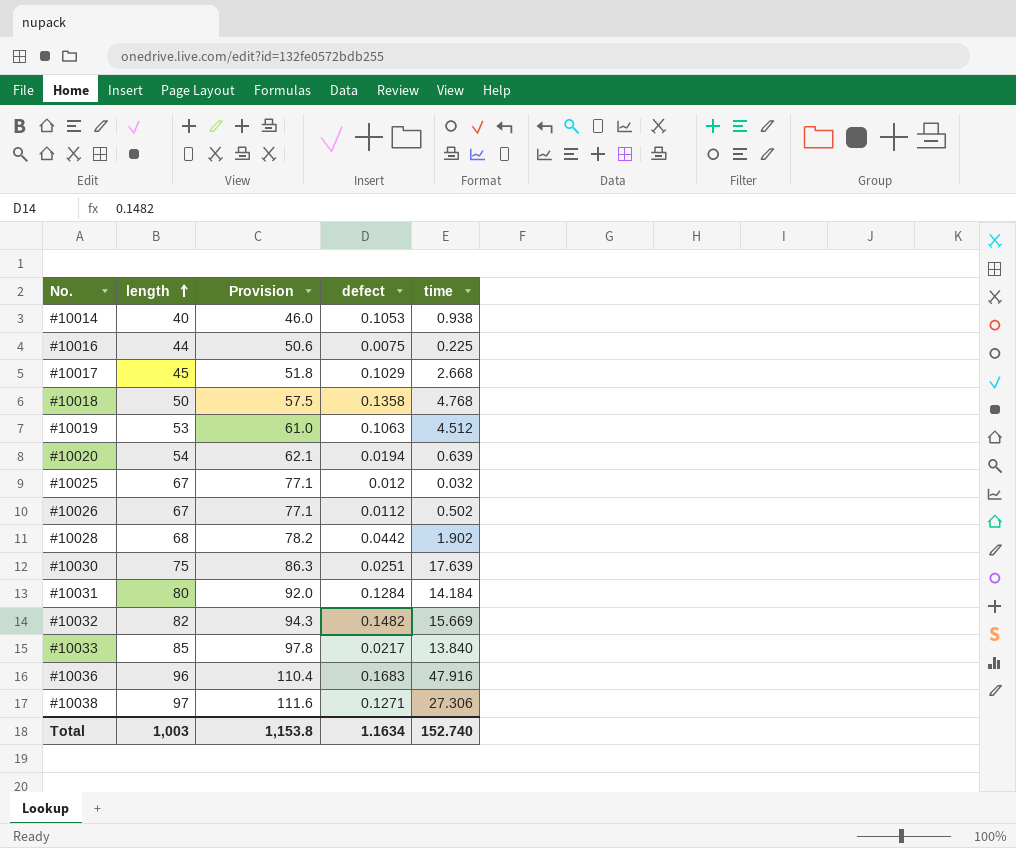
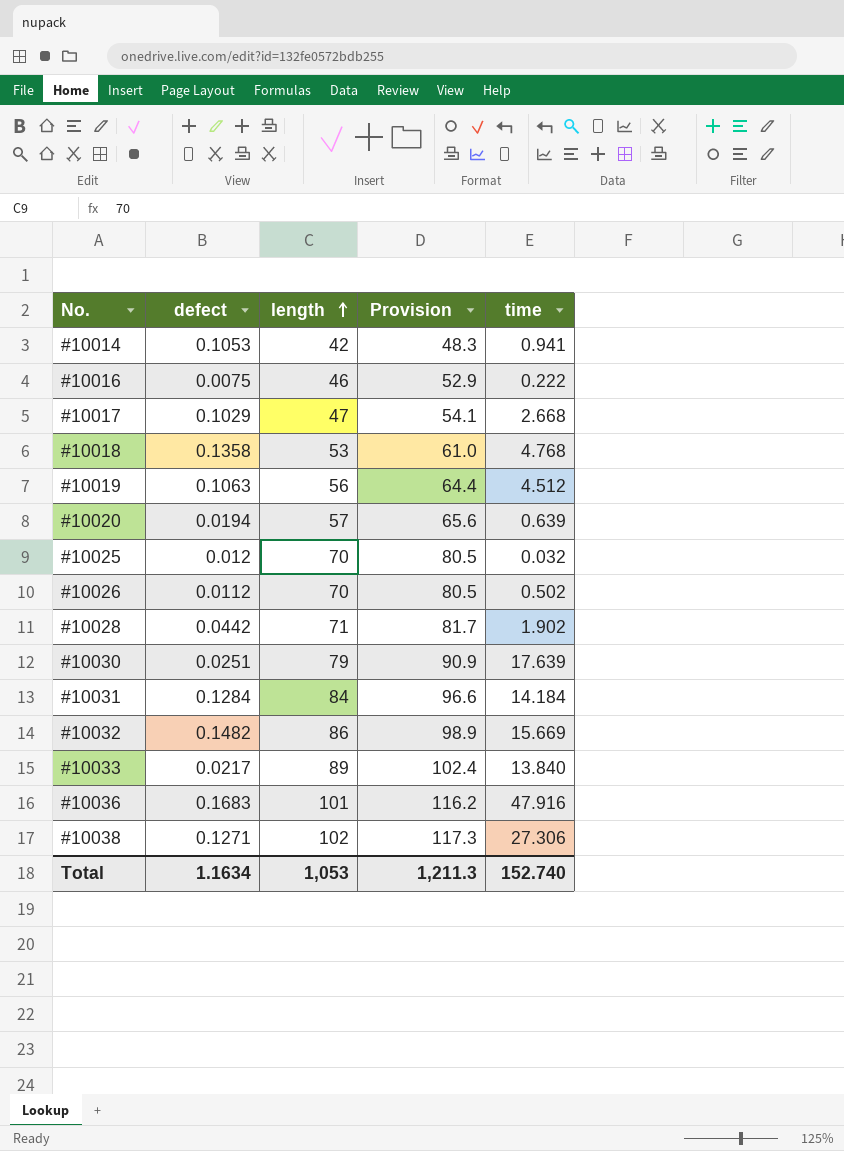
column defect | position: 4 -> 2
#10014 | length: 40 -> 42
#10014 | Provision: 46.0 -> 48.3
#10014 | time: 0.938 -> 0.941
#10016 | length: 44 -> 46
#10016 | Provision: 50.6 -> 52.9
#10016 | time: 0.225 -> 0.222
#10017 | length: 45 -> 47
#10017 | Provision: 51.8 -> 54.1
#10018 | length: 50 -> 53
#10018 | Provision: 57.5 -> 61.0
#10019 | length: 53 -> 56
#10019 | Provision: 61.0 -> 64.4
#10020 | length: 54 -> 57
#10020 | Provision: 62.1 -> 65.6
#10025 | length: 67 -> 70
#10025 | Provision: 77.1 -> 80.5
#10026 | length: 67 -> 70
#10026 | Provision: 77.1 -> 80.5
#10028 | length: 68 -> 71
#10028 | Provision: 78.2 -> 81.7
#10030 | length: 75 -> 79
#10030 | Provision: 86.3 -> 90.9
#10031 | length: 80 -> 84
#10031 | Provision: 92.0 -> 96.6
#10032 | length: 82 -> 86
#10032 | Provision: 94.3 -> 98.9
#10033 | length: 85 -> 89
#10033 | Provision: 97.8 -> 102.4
#10036 | length: 96 -> 101
#10036 | Provision: 110.4 -> 116.2
#10038 | length: 97 -> 102
#10038 | Provision: 111.6 -> 117.3
Total | length: 1,003 -> 1,053
Total | Provision: 1,153.8 -> 1,211.3

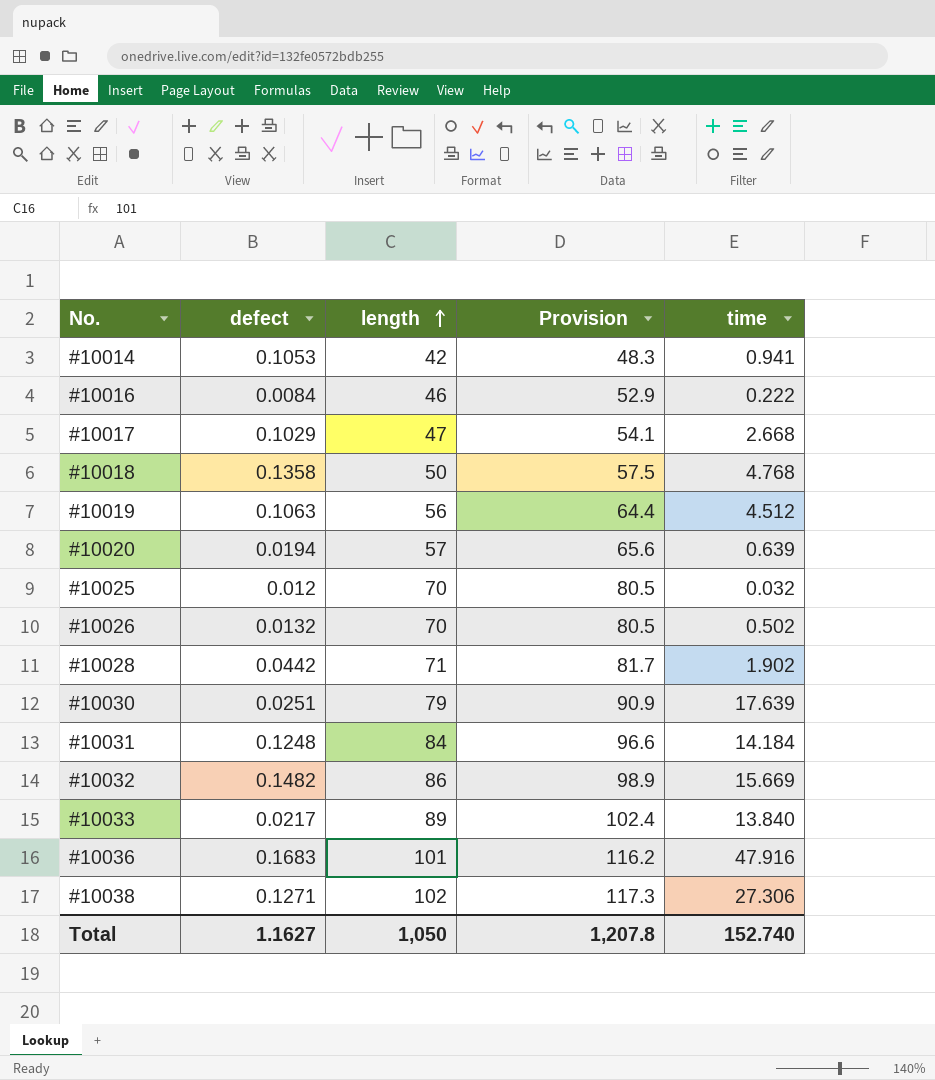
#10016 | defect: 0.0075 -> 0.0084
#10018 | length: 53 -> 50
#10018 | Provision: 61.0 -> 57.5
#10026 | defect: 0.0112 -> 0.0132
#10031 | defect: 0.1284 -> 0.1248
Total | defect: 1.1634 -> 1.1627
Total | length: 1,053 -> 1,050
Total | Provision: 1,211.3 -> 1,207.8

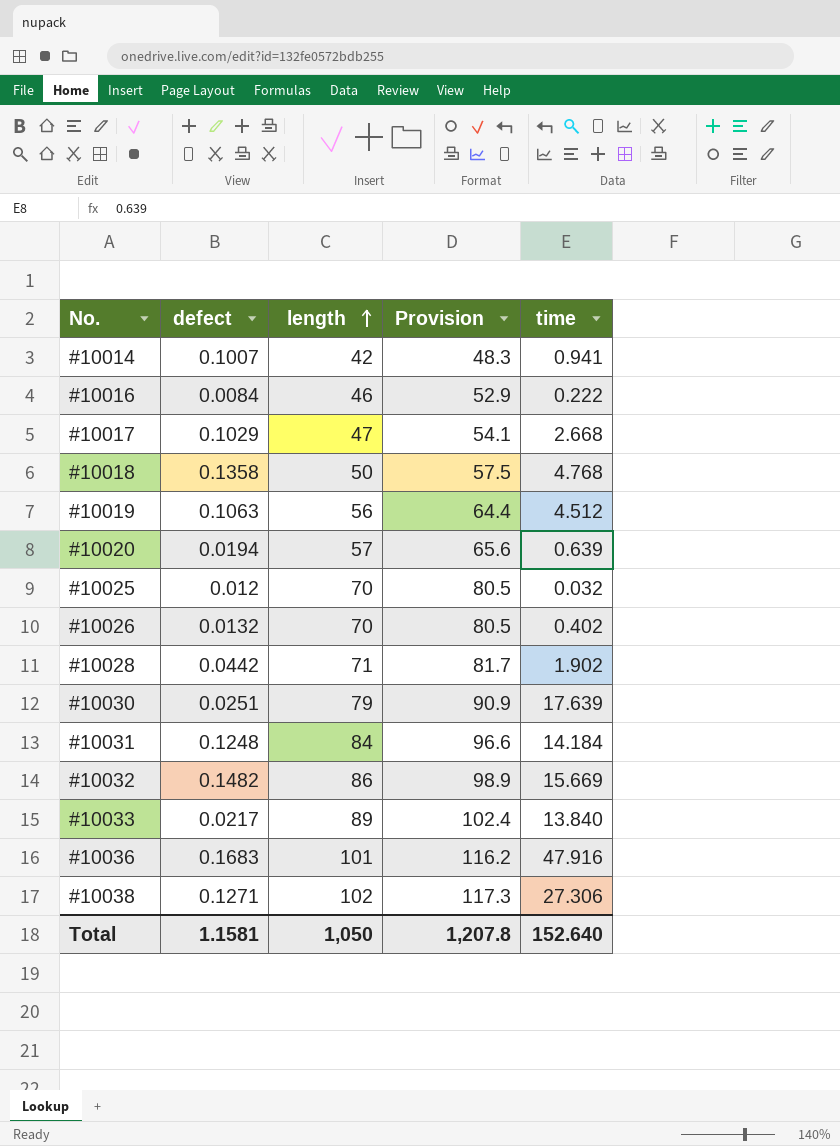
#10014 | defect: 0.1053 -> 0.1007
#10026 | time: 0.502 -> 0.402
Total | defect: 1.1627 -> 1.1581
Total | time: 152.740 -> 152.640

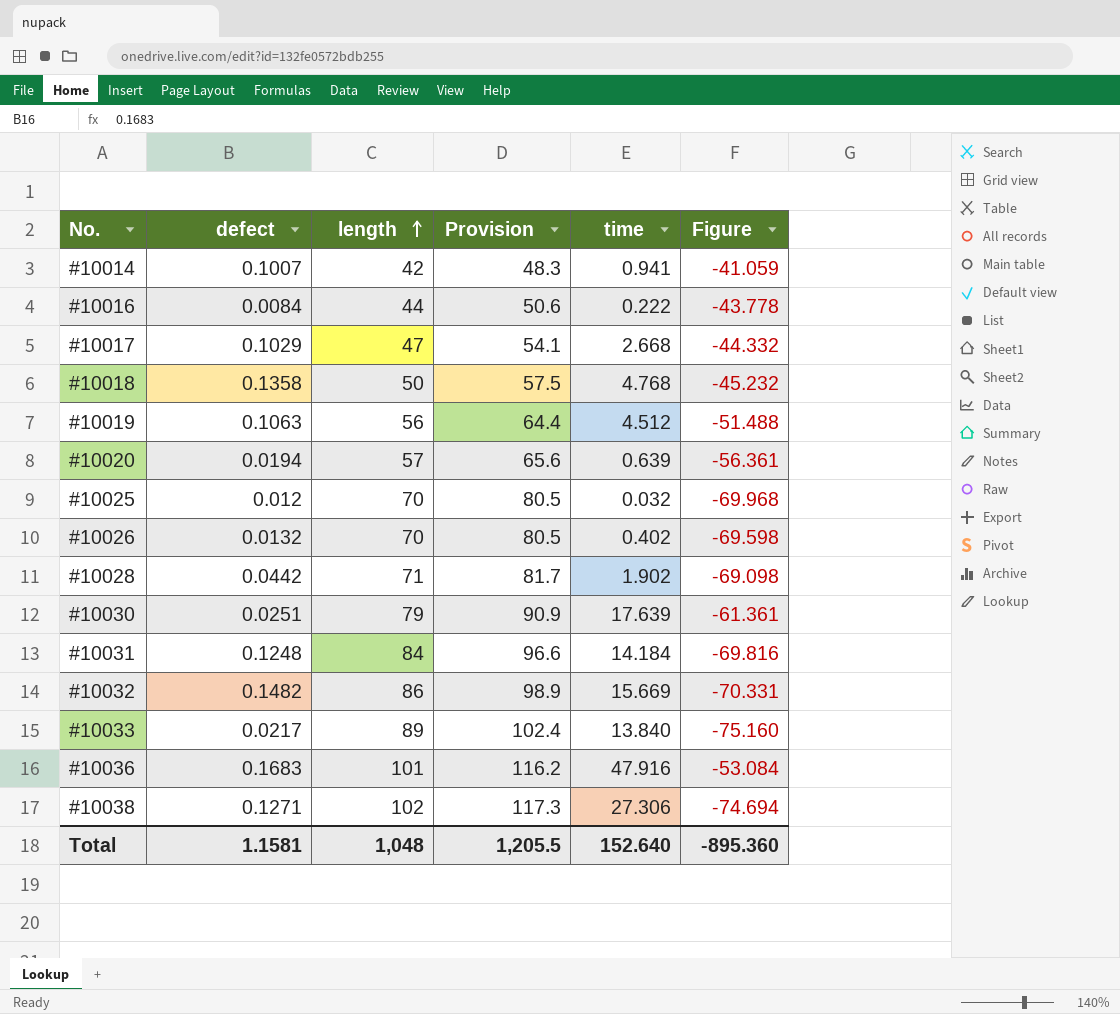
column Figure | formula: none -> [time] - [length]
#10016 | length: 46 -> 44
#10016 | Provision: 52.9 -> 50.6
Total | length: 1,050 -> 1,048
Total | Provision: 1,207.8 -> 1,205.5

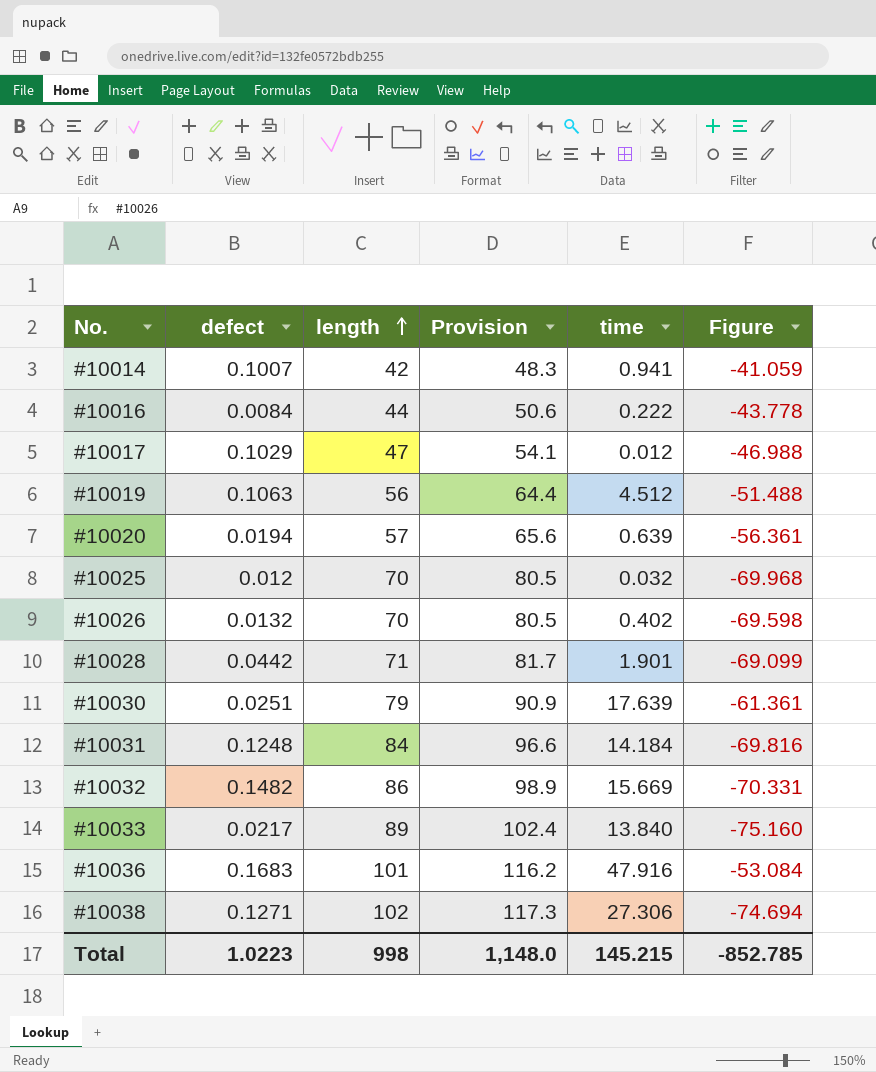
row #10018: 0.1358 | 50 | 57.5 | 4.768 | -45.232 -> none
#10017 | time: 2.668 -> 0.012
#10017 | Figure: -44.332 -> -46.988
#10028 | time: 1.902 -> 1.901
#10028 | Figure: -69.098 -> -69.099
Total | defect: 1.1581 -> 1.0223
Total | length: 1,048 -> 998
Total | Provision: 1,205.5 -> 1,148.0
Total | time: 152.640 -> 145.215
Total | Figure: -895.360 -> -852.785

